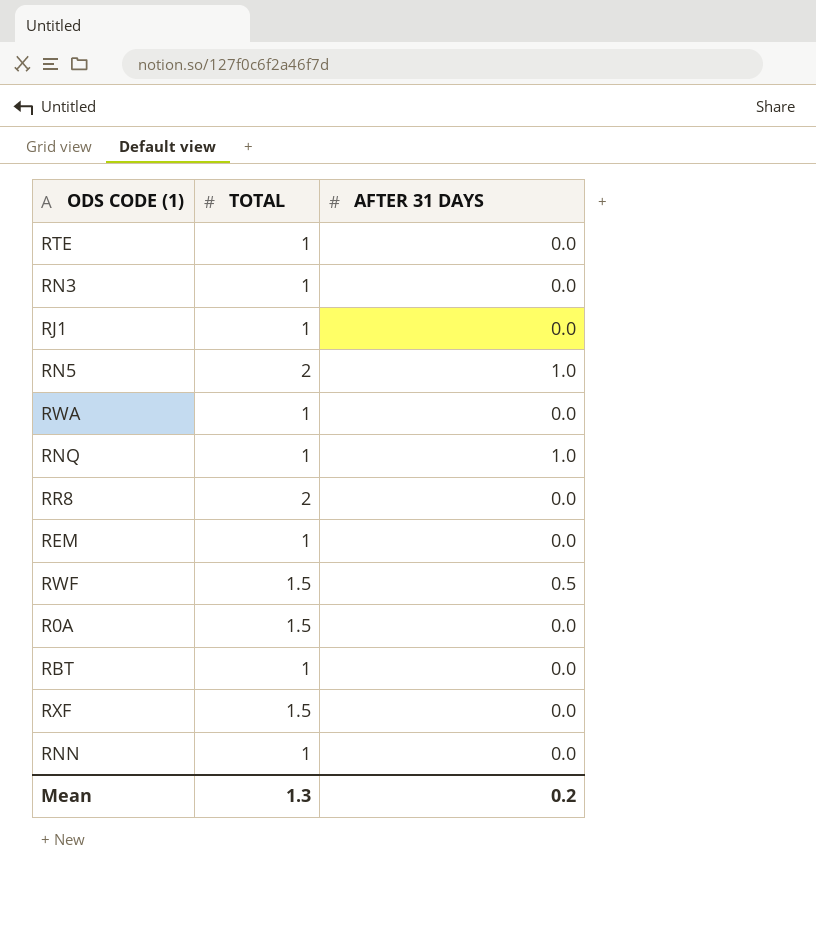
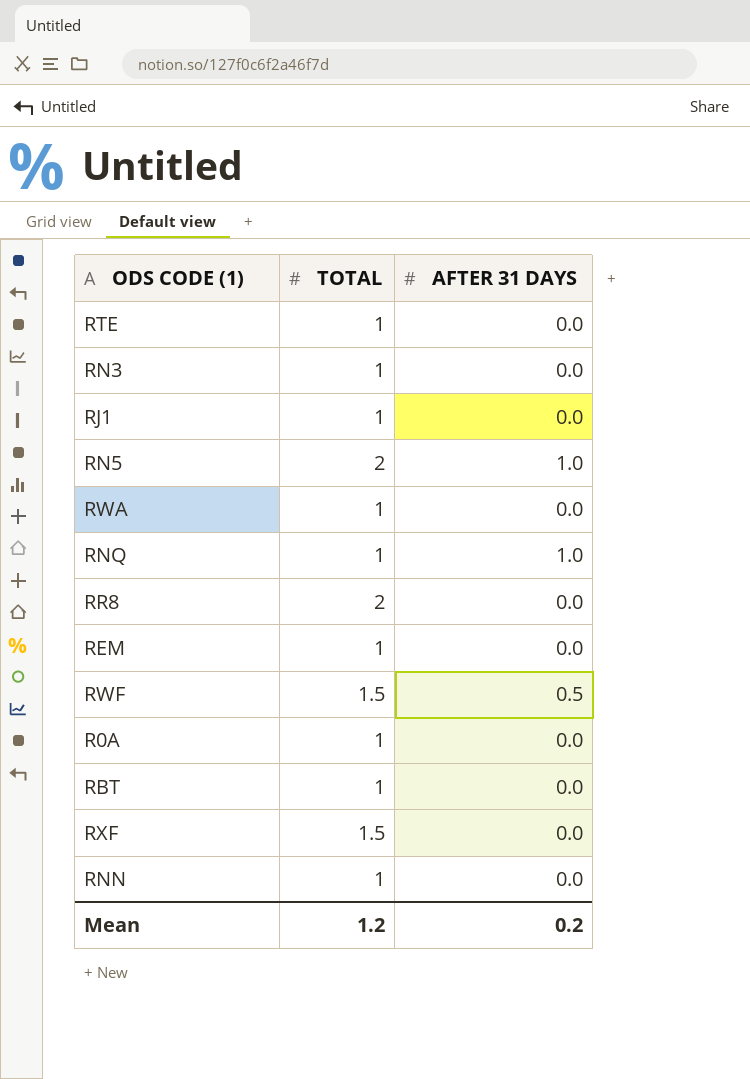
R0A | TOTAL: 1.5 -> 1
Mean | TOTAL: 1.3 -> 1.2

